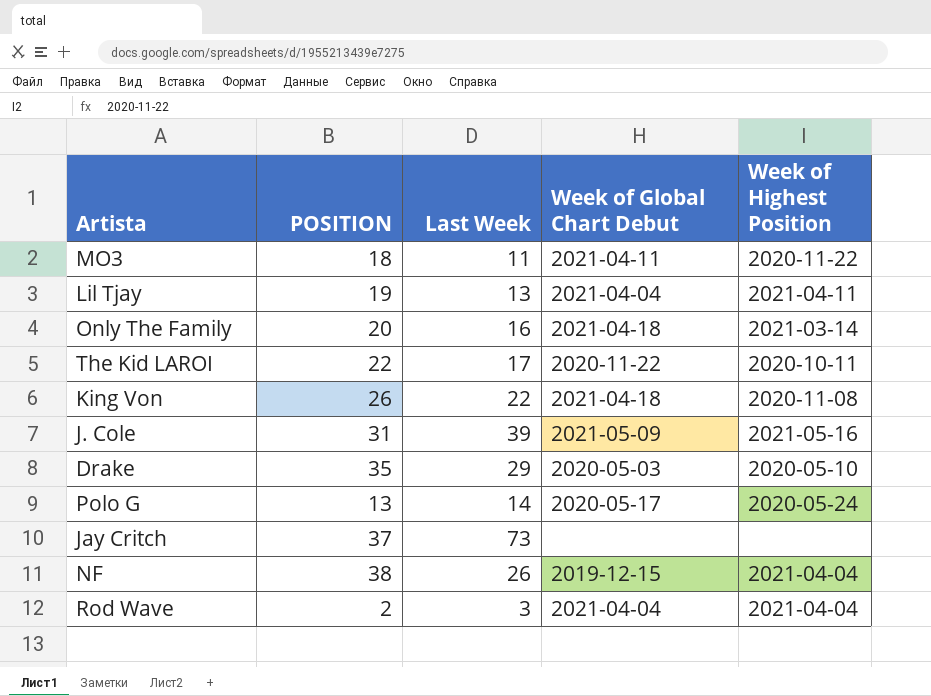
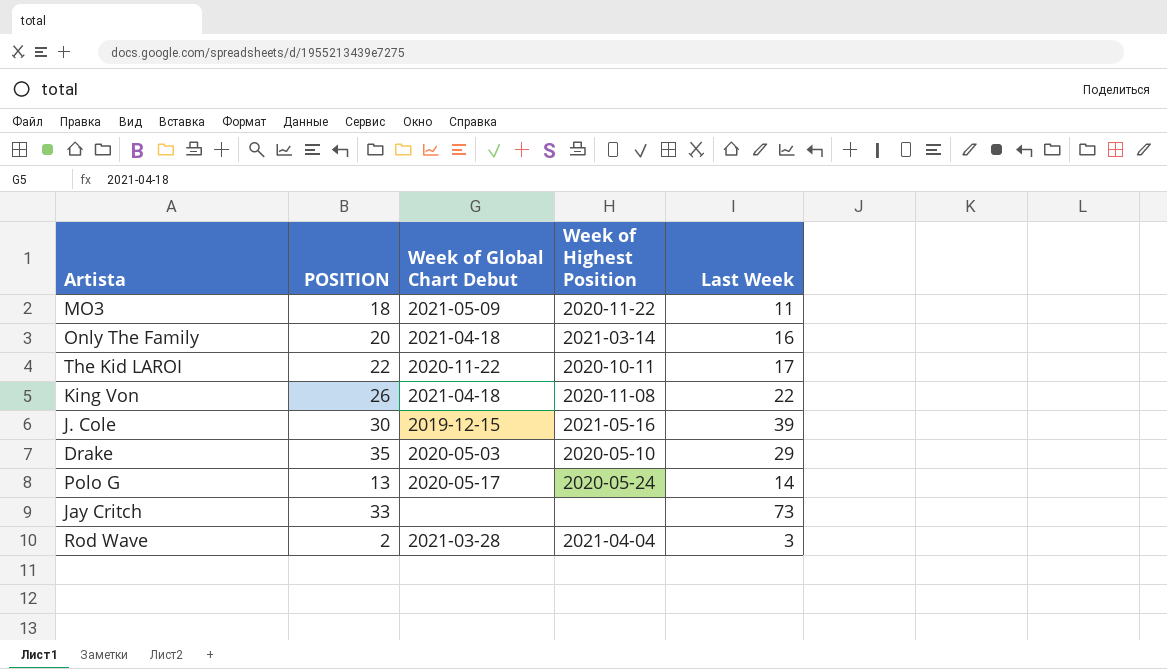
column Last Week | position: 3 -> 5
row Lil Tjay: 19 | 13 | 2021-04-04 | 2021-04-11 -> none
row NF: 38 | 26 | 2019-12-15 | 2021-04-04 -> none
MO3 | Week of Global Chart Debut: 2021-04-11 -> 2021-05-09
J. Cole | POSITION: 31 -> 30
J. Cole | Week of Global Chart Debut: 2021-05-09 -> 2019-12-15
Jay Critch | POSITION: 37 -> 33
Rod Wave | Week of Global Chart Debut: 2021-04-04 -> 2021-03-28

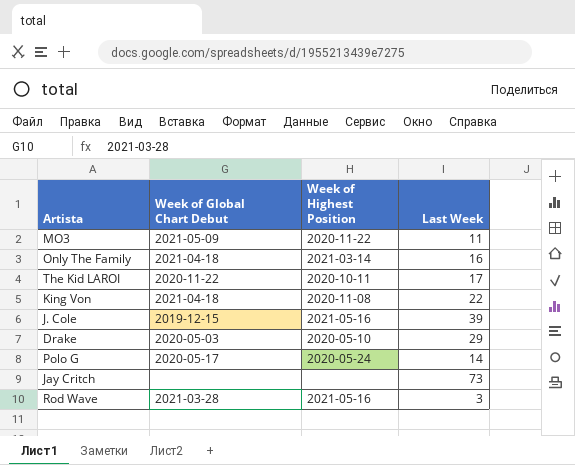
column POSITION | position: 2 -> none
Rod Wave | Week of Highest Position: 2021-04-04 -> 2021-05-16

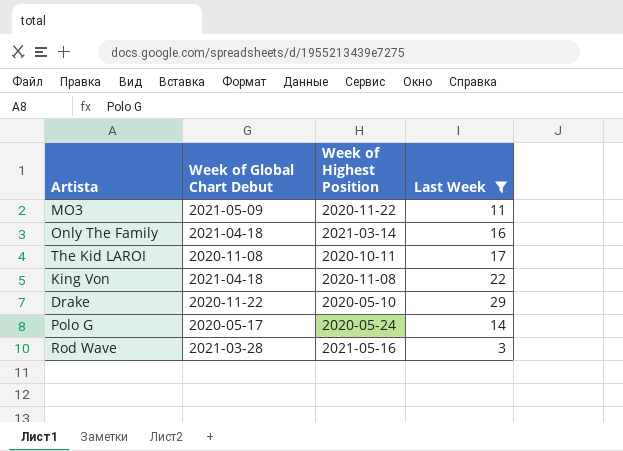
filter: none -> Last Week <= 29
The Kid LAROI | Week of Global Chart Debut: 2020-11-22 -> 2020-11-08
Drake | Week of Global Chart Debut: 2020-05-03 -> 2020-11-22

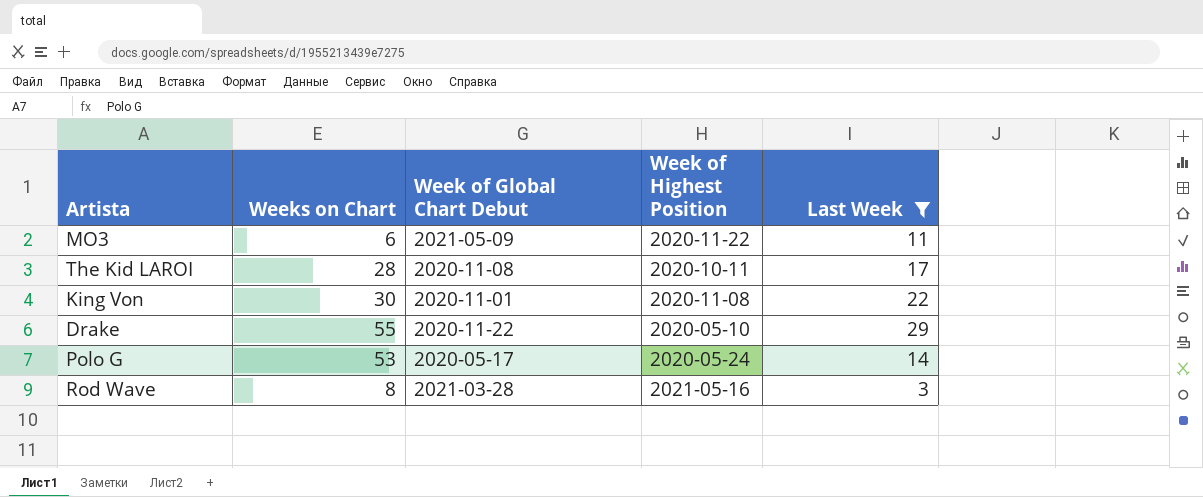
column Weeks on Chart | position: none -> 2
row Only The Family: 2021-04-18 | 2021-03-14 | 16 -> none
King Von | Week of Global Chart Debut: 2021-04-18 -> 2020-11-01

